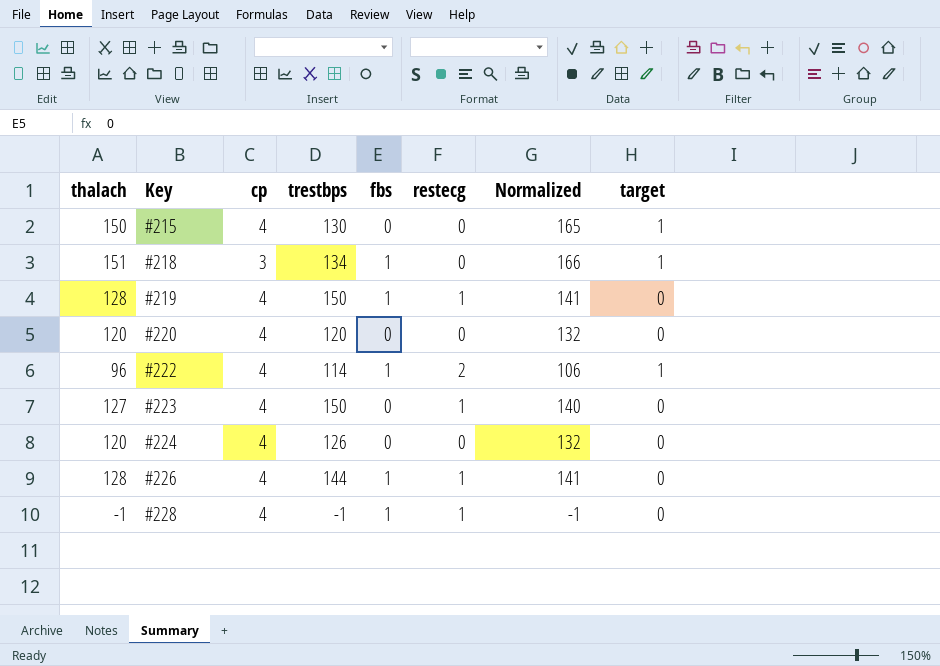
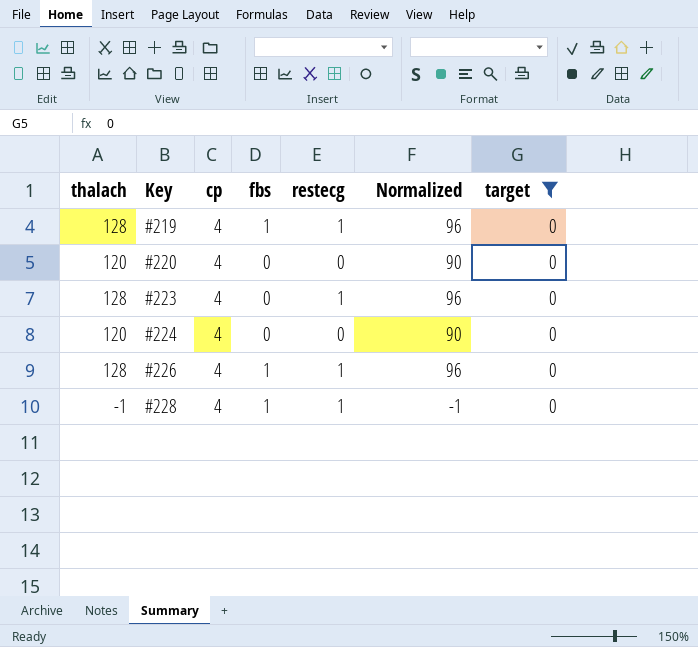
filter: none -> target = 0
column trestbps | position: 4 -> none
column Normalized | formula: [thalach] * 1.1 -> [thalach] * 0.75
#223 | thalach: 127 -> 128

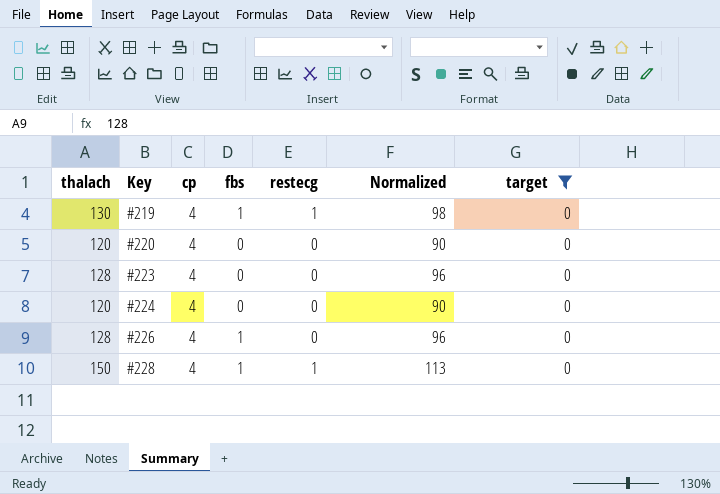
#219 | thalach: 128 -> 130
#219 | Normalized: 96 -> 98
#223 | restecg: 1 -> 0
#226 | restecg: 1 -> 0
#228 | thalach: -1 -> 150
#228 | Normalized: -1 -> 113

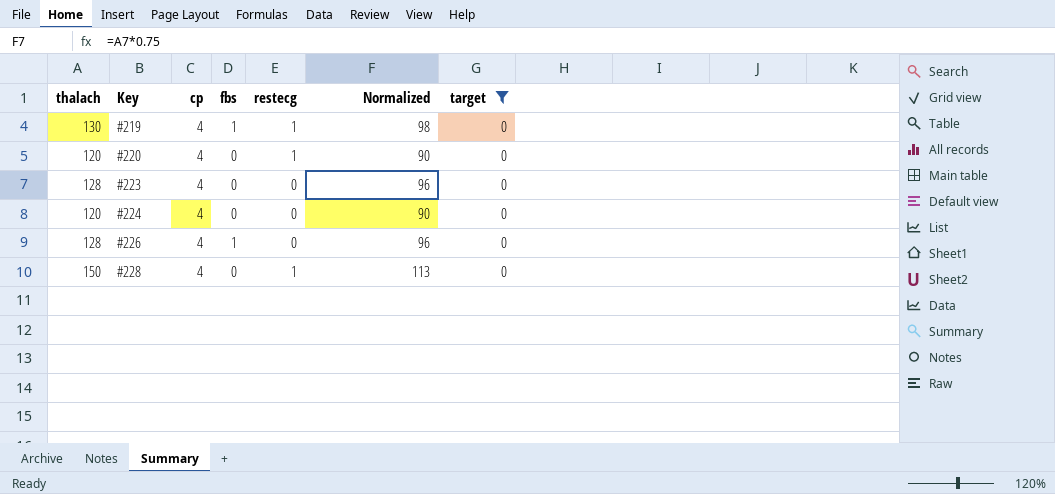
#220 | restecg: 0 -> 1
#228 | fbs: 1 -> 0

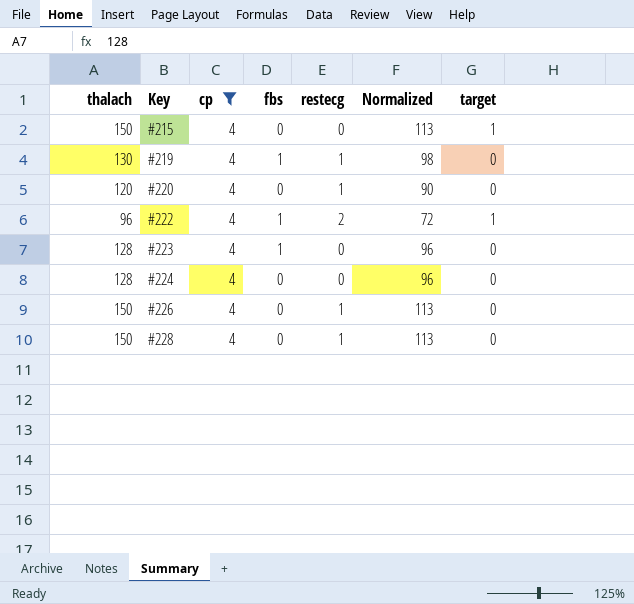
filter: target = 0 -> cp = 4
#223 | fbs: 0 -> 1
#224 | thalach: 120 -> 128
#224 | Normalized: 90 -> 96
#226 | thalach: 128 -> 150
#226 | fbs: 1 -> 0
#226 | restecg: 0 -> 1
#226 | Normalized: 96 -> 113

